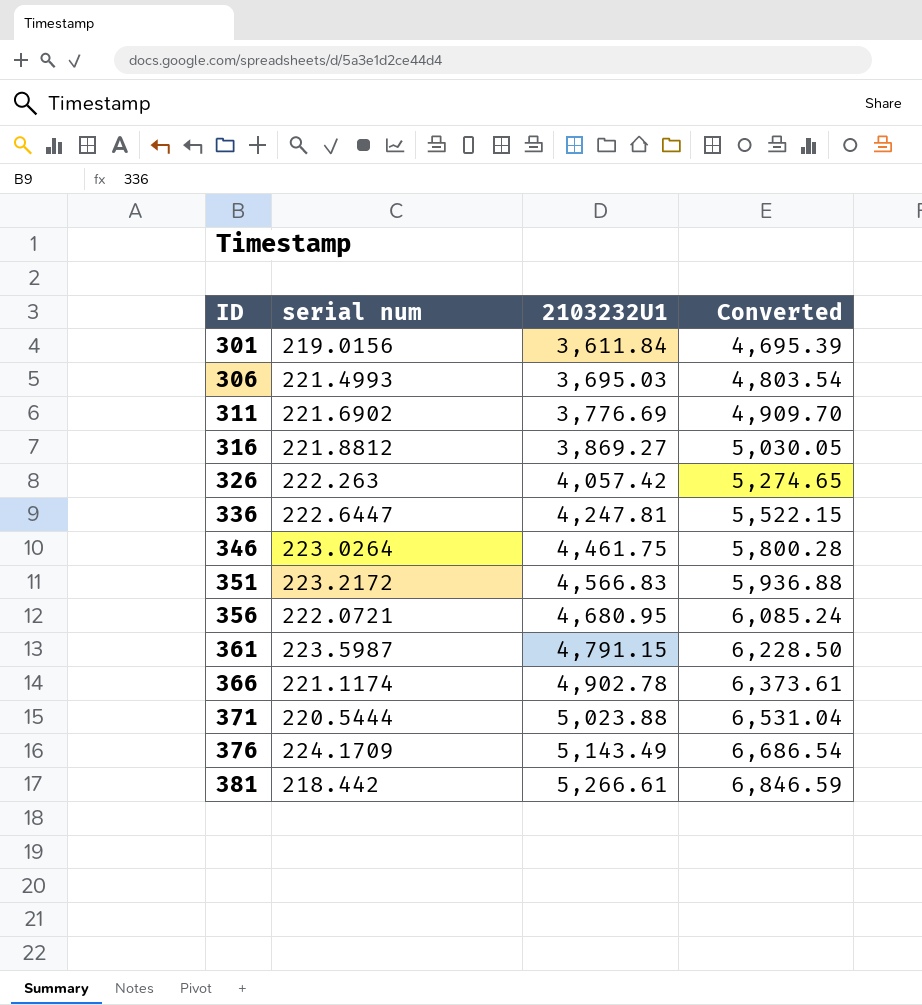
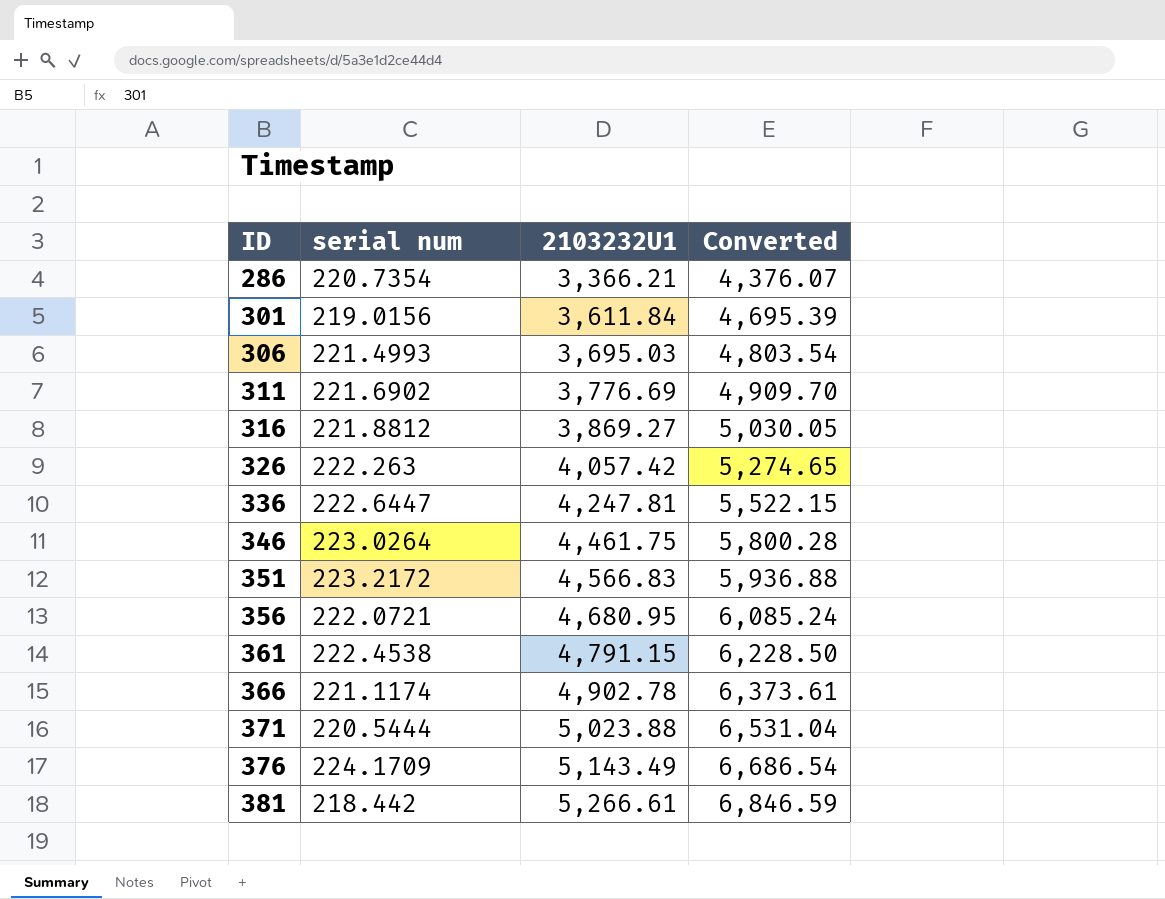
row 286: none -> 220.7354 | 3,366.21 | 4,376.07
361 | serial num: 223.5987 -> 222.4538

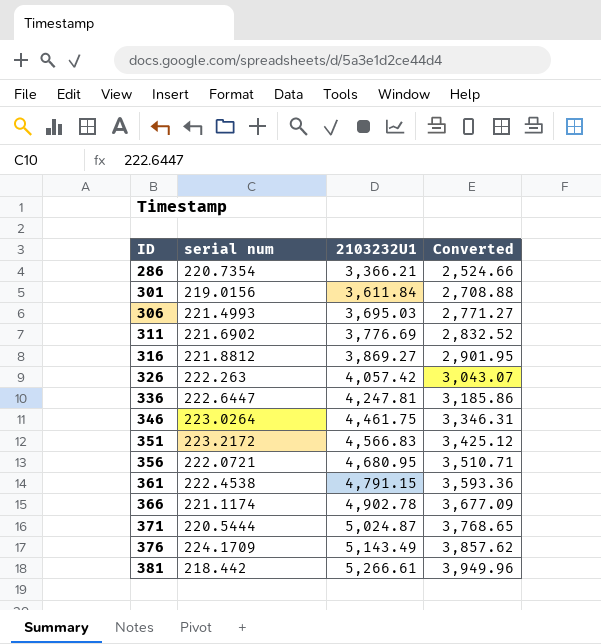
column Converted | formula: [2103232U1] * 1.3 -> [2103232U1] * 0.75
371 | 2103232U1: 5,023.88 -> 5,024.87

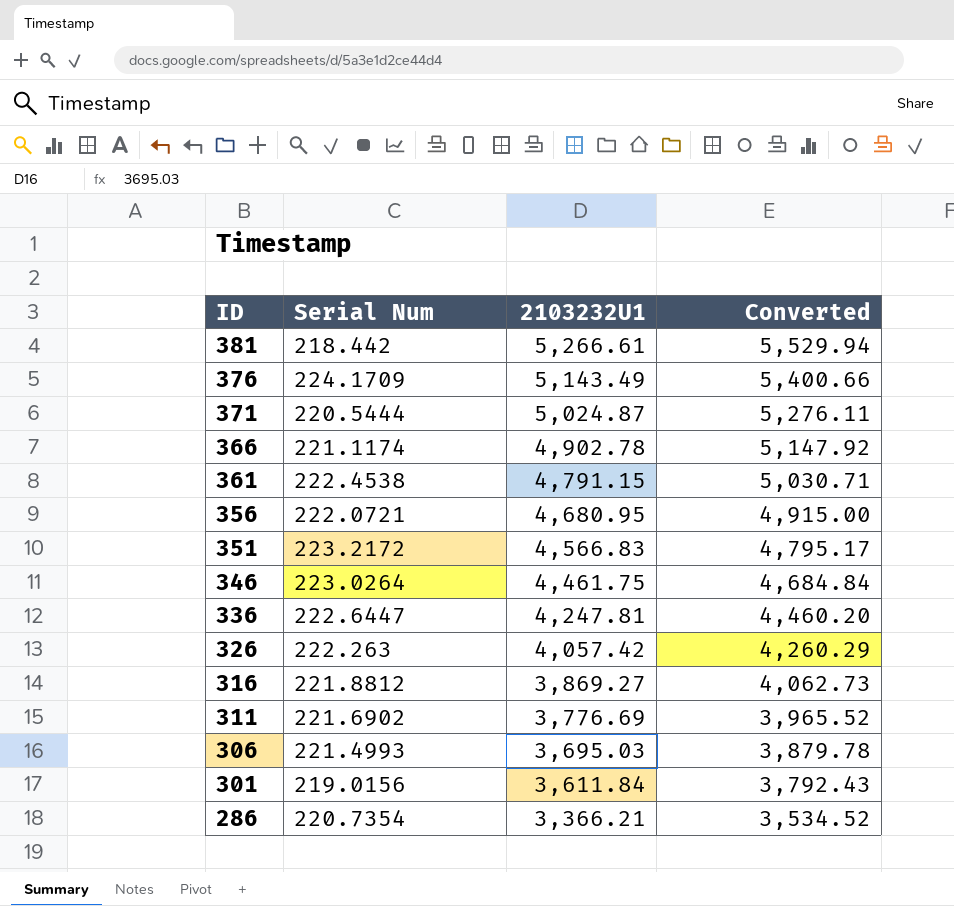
row order: ID ascending -> ID descending
column name: serial num -> Serial Num
column Converted | formula: [2103232U1] * 0.75 -> [2103232U1] * 1.05

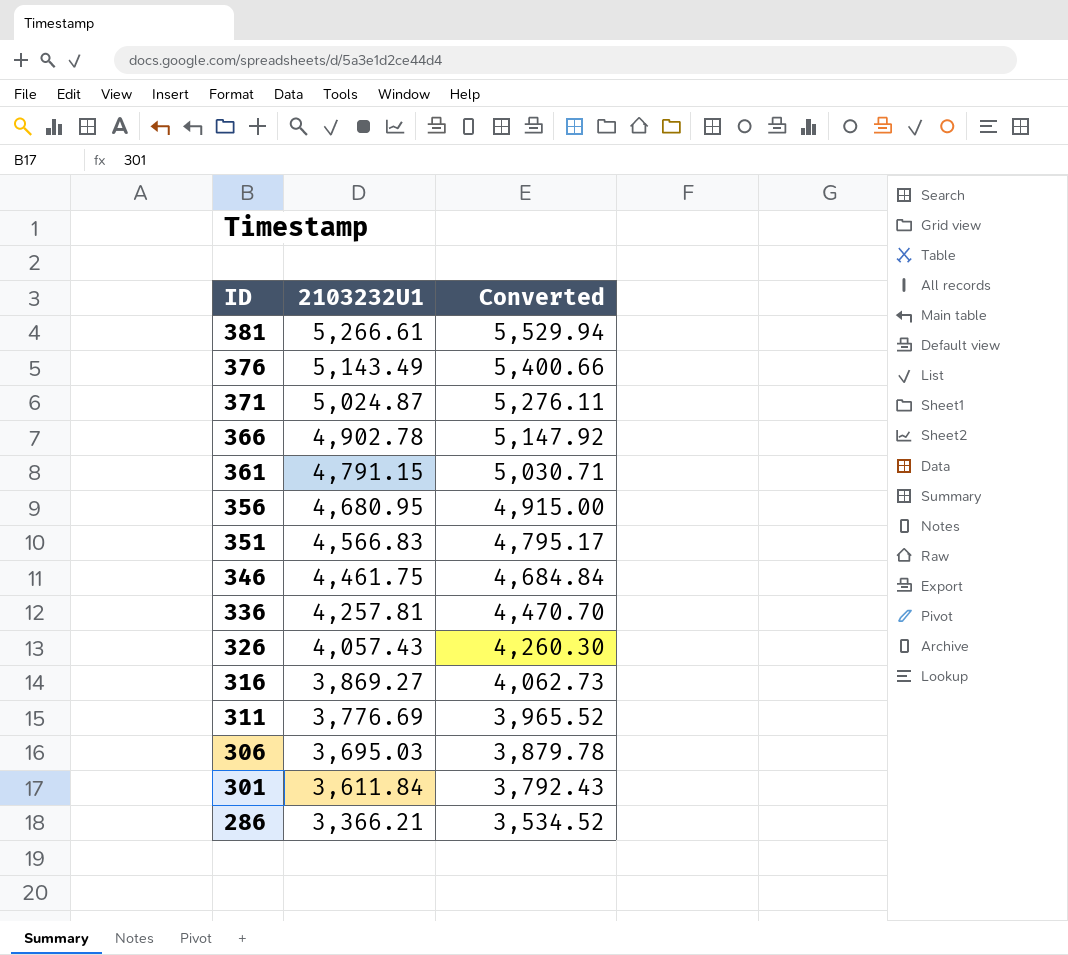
column Serial Num | position: 2 -> none
336 | 2103232U1: 4,247.81 -> 4,257.81
336 | Converted: 4,460.20 -> 4,470.70
326 | 2103232U1: 4,057.42 -> 4,057.43
326 | Converted: 4,260.29 -> 4,260.30

